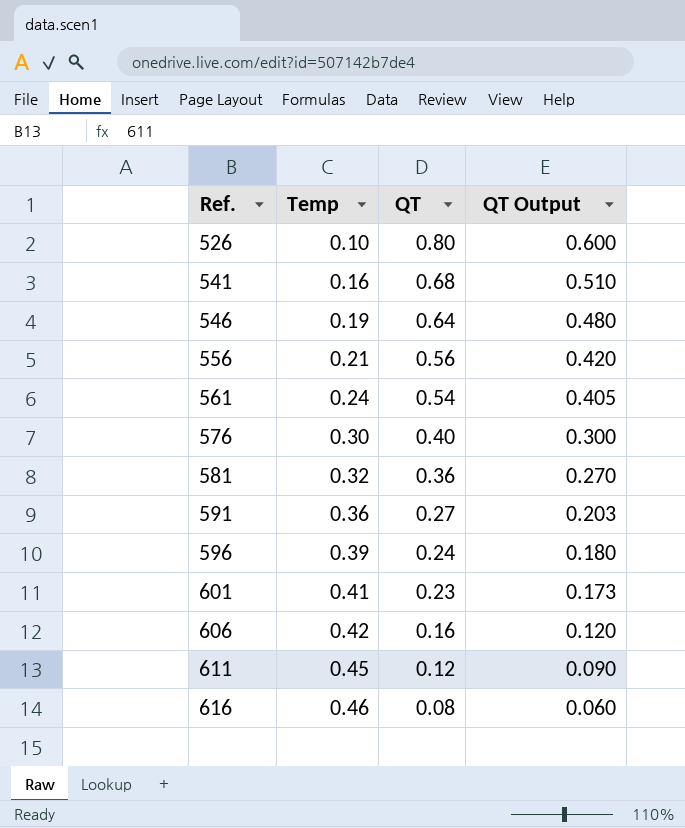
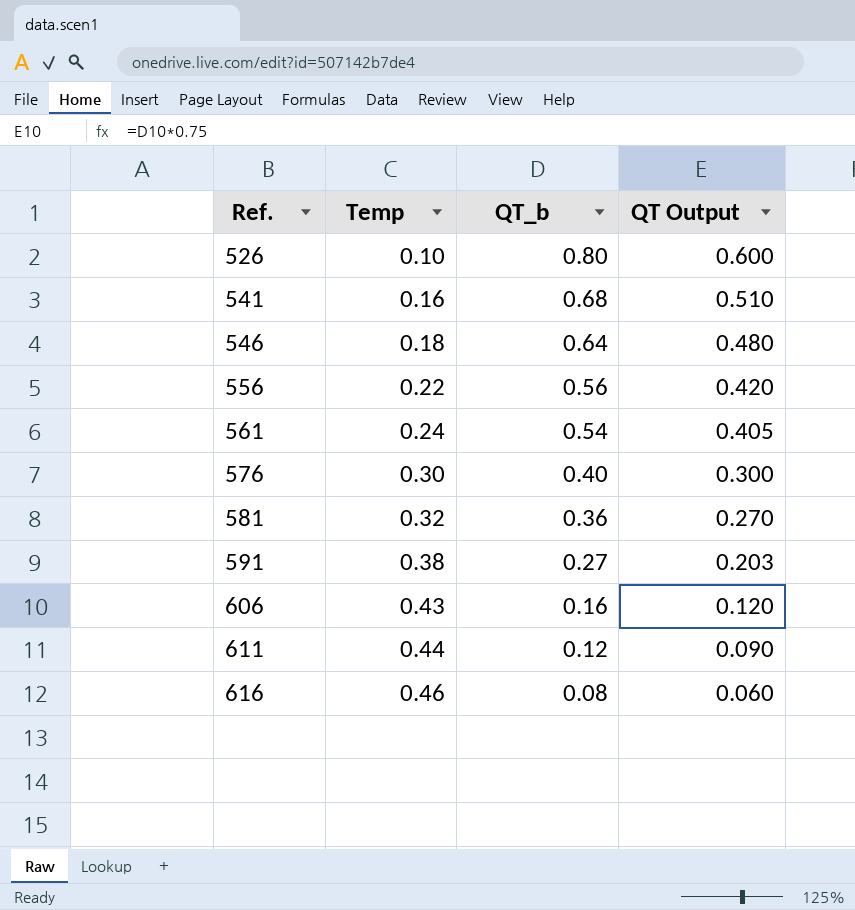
column name: QT -> QT_b
row 596: 0.39 | 0.24 | 0.180 -> none
row 601: 0.41 | 0.23 | 0.173 -> none
546 | Temp: 0.19 -> 0.18
556 | Temp: 0.21 -> 0.22
591 | Temp: 0.36 -> 0.38
606 | Temp: 0.42 -> 0.43
611 | Temp: 0.45 -> 0.44

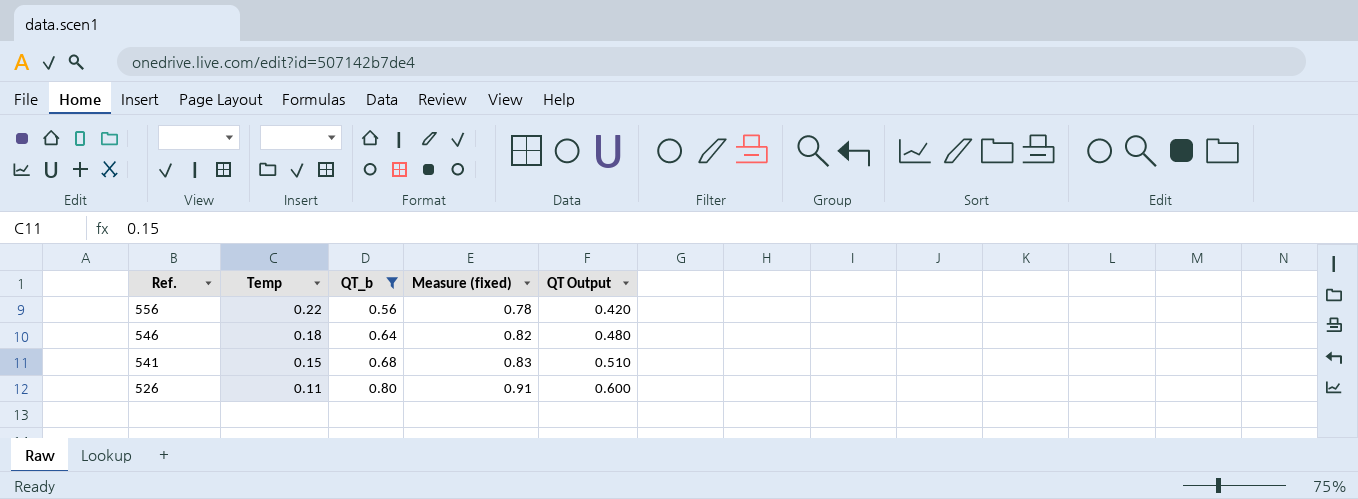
filter: none -> QT_b >= 0.56
row order: Ref. ascending -> Ref. descending
column Measure (fixed) | formula: none -> [Temp] + [QT_b]
541 | Temp: 0.16 -> 0.15
526 | Temp: 0.10 -> 0.11

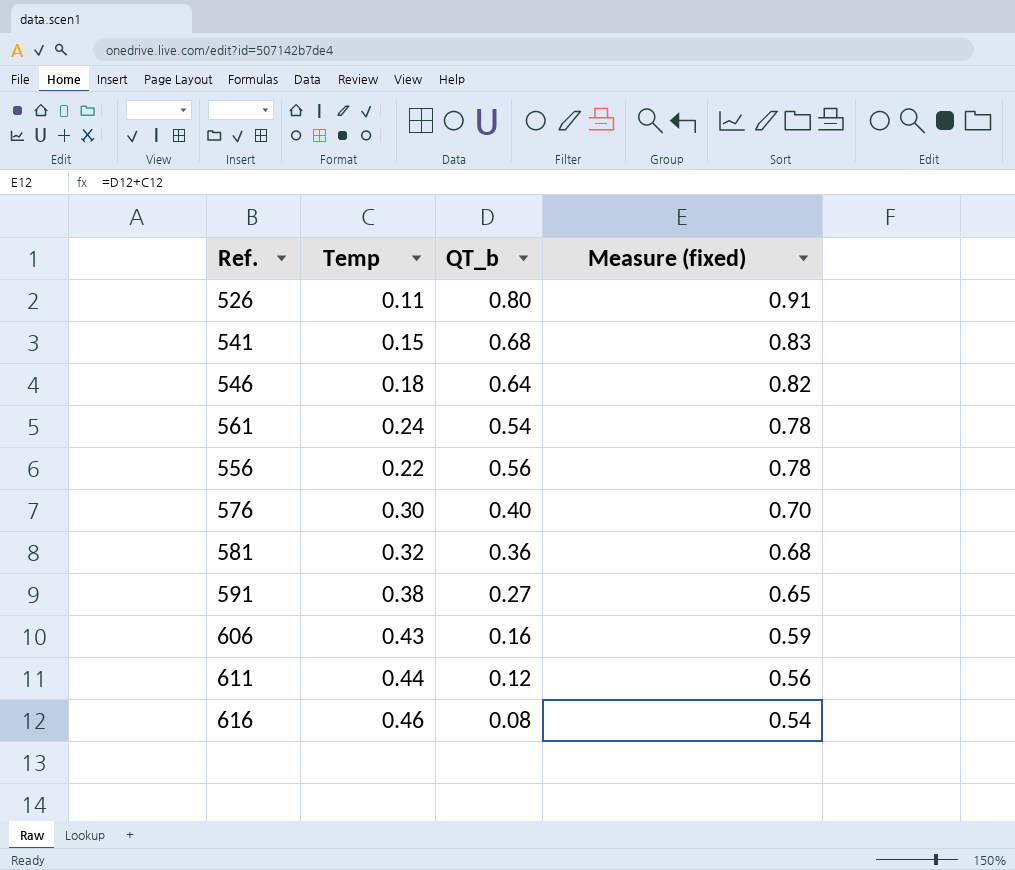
filter: QT_b >= 0.56 -> none
row order: Ref. descending -> Measure (fixed) descending
column QT Output | formula: [QT_b] * 0.75 -> none

